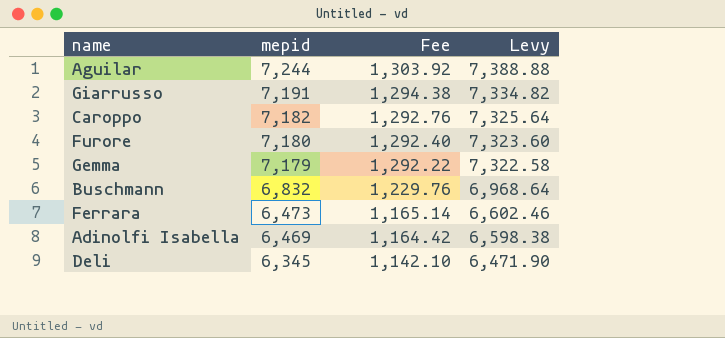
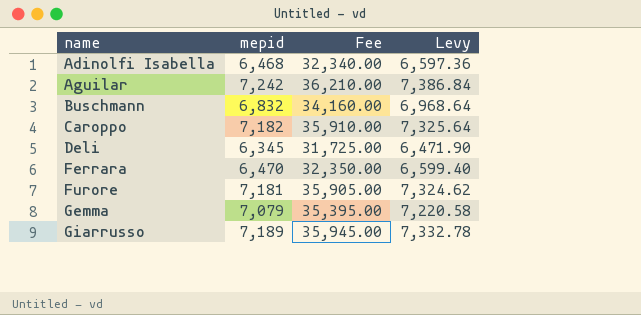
row order: mepid descending -> name ascending
column Fee | formula: [mepid] * 0.18 -> [mepid] * 5
Adinolfi Isabella | mepid: 6,469 -> 6,468
Adinolfi Isabella | Levy: 6,598.38 -> 6,597.36
Aguilar | mepid: 7,244 -> 7,242
Aguilar | Levy: 7,388.88 -> 7,386.84
Ferrara | mepid: 6,473 -> 6,470
Ferrara | Levy: 6,602.46 -> 6,599.40
Furore | mepid: 7,180 -> 7,181
Furore | Levy: 7,323.60 -> 7,324.62
Gemma | mepid: 7,179 -> 7,079
Gemma | Levy: 7,322.58 -> 7,220.58
Giarrusso | mepid: 7,191 -> 7,189
Giarrusso | Levy: 7,334.82 -> 7,332.78

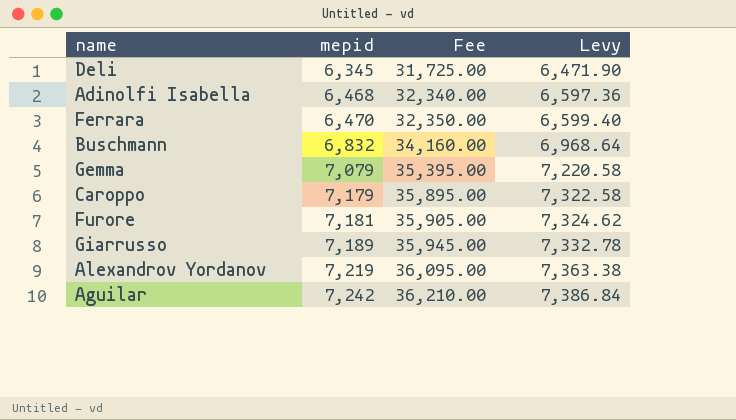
row order: name ascending -> mepid ascending
Caroppo | mepid: 7,182 -> 7,179
Caroppo | Fee: 35,910.00 -> 35,895.00
Caroppo | Levy: 7,325.64 -> 7,322.58
row Alexandrov Yordanov: none -> 7,219 | 36,095.00 | 7,363.38

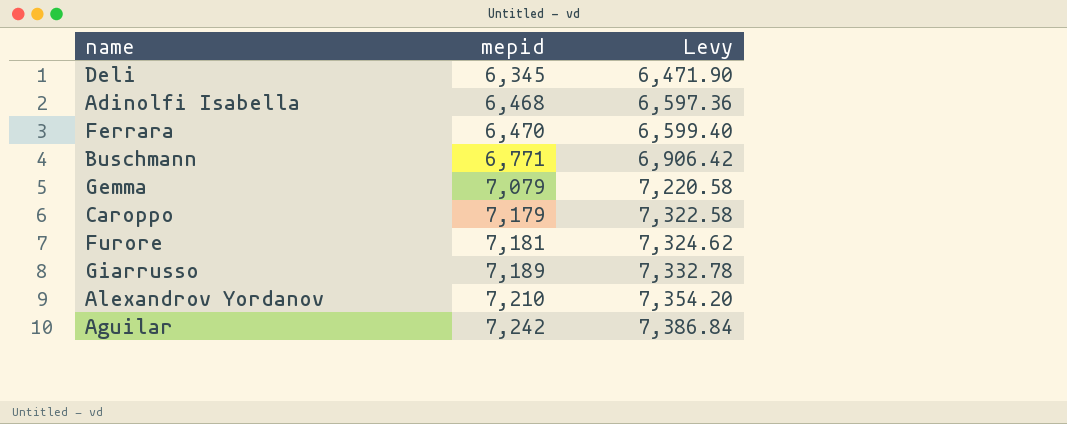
column Fee | formula: [mepid] * 5 -> none
Buschmann | mepid: 6,832 -> 6,771
Buschmann | Levy: 6,968.64 -> 6,906.42
Alexandrov Yordanov | mepid: 7,219 -> 7,210
Alexandrov Yordanov | Levy: 7,363.38 -> 7,354.20

